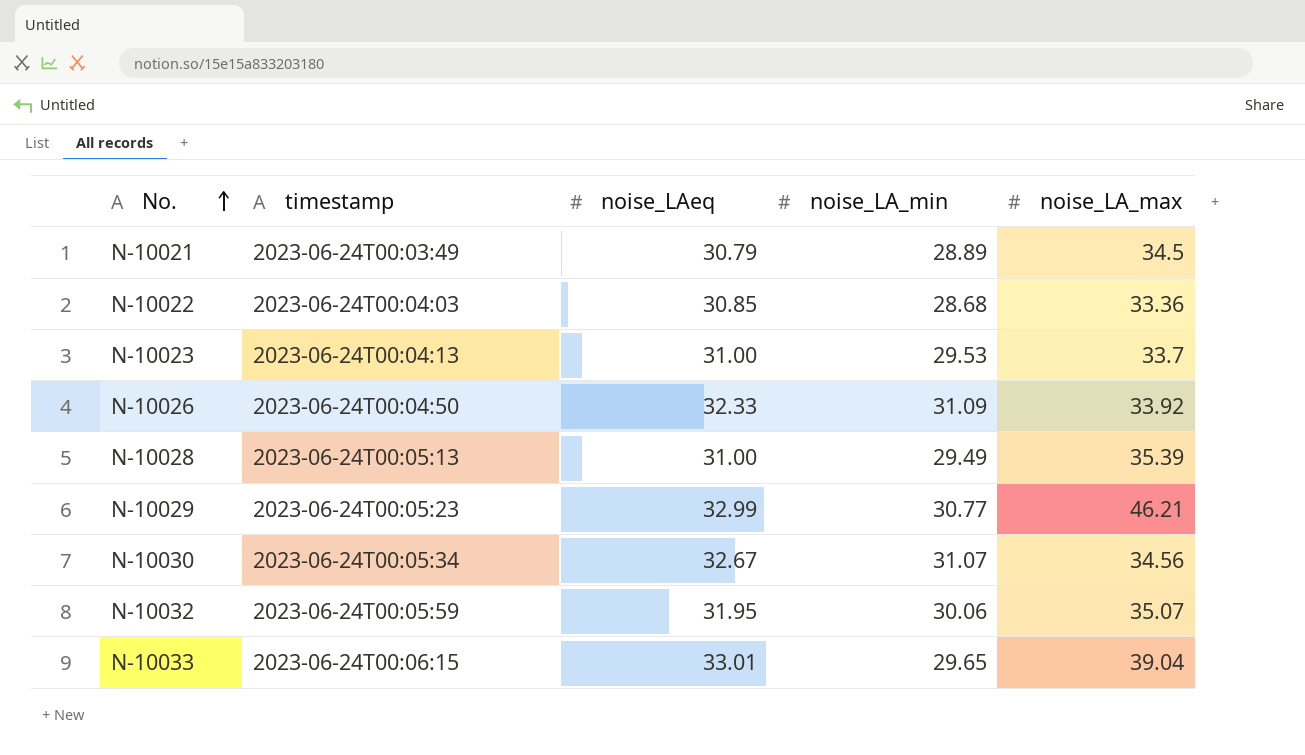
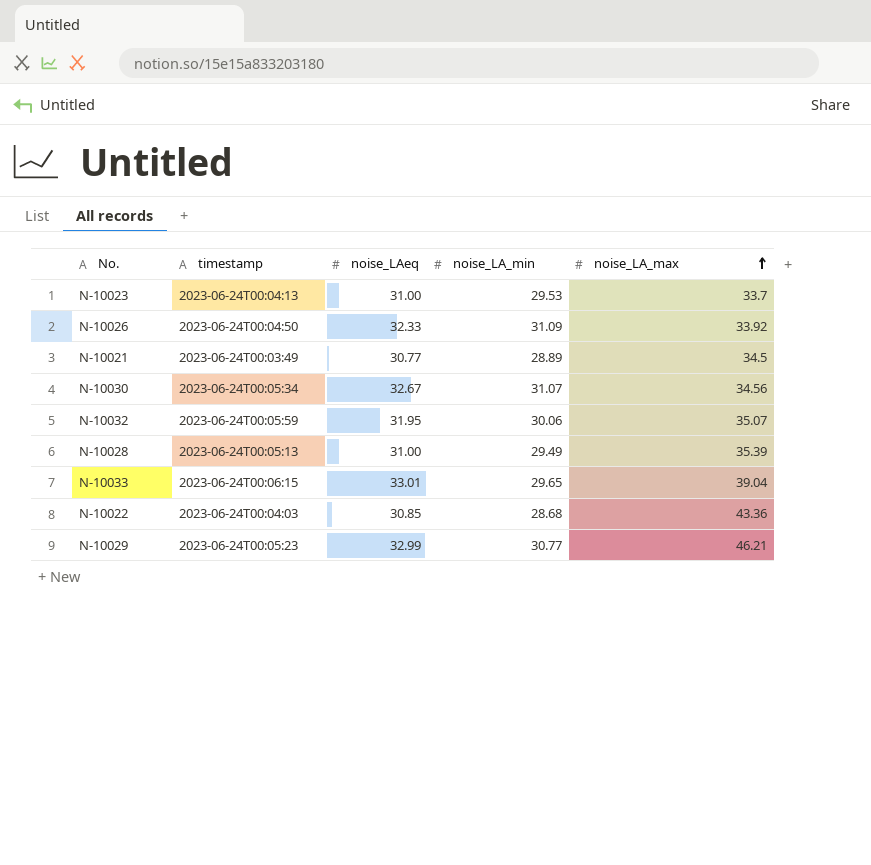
row order: No. ascending -> noise_LA_max ascending
N-10021 | noise_LAeq: 30.79 -> 30.77
N-10022 | noise_LA_max: 33.36 -> 43.36

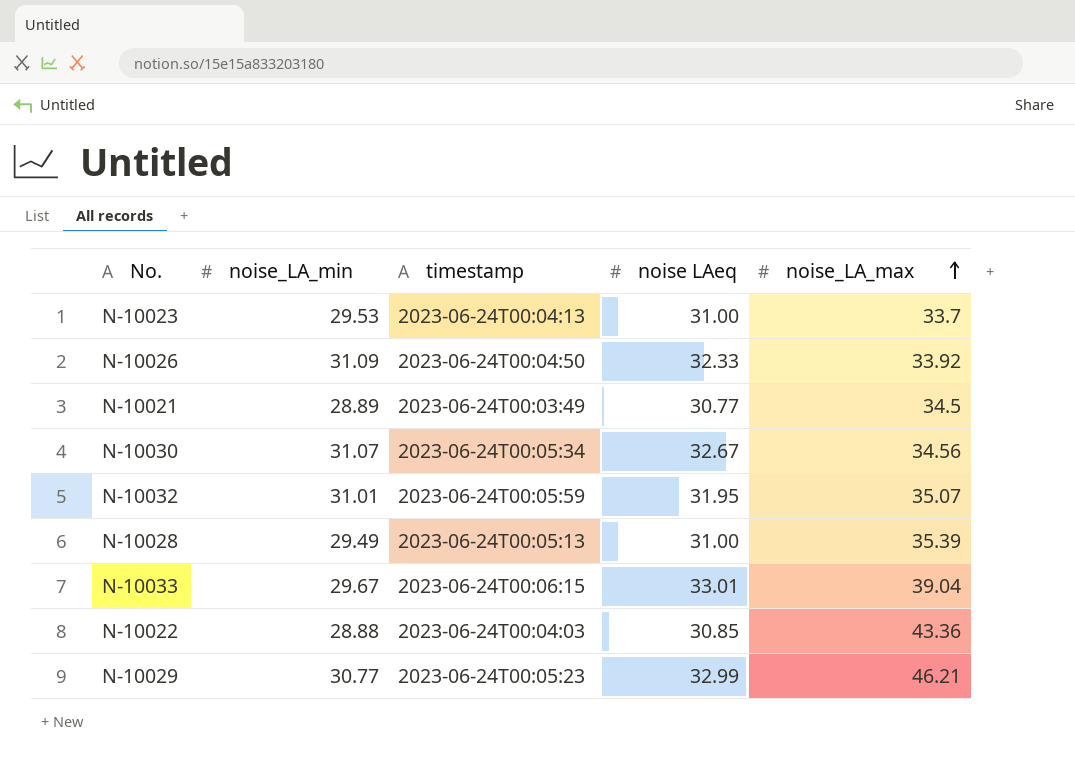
column noise_LA_min | position: 4 -> 2
column name: noise_LAeq -> noise LAeq
N-10032 | noise_LA_min: 30.06 -> 31.01
N-10033 | noise_LA_min: 29.65 -> 29.67
N-10022 | noise_LA_min: 28.68 -> 28.88

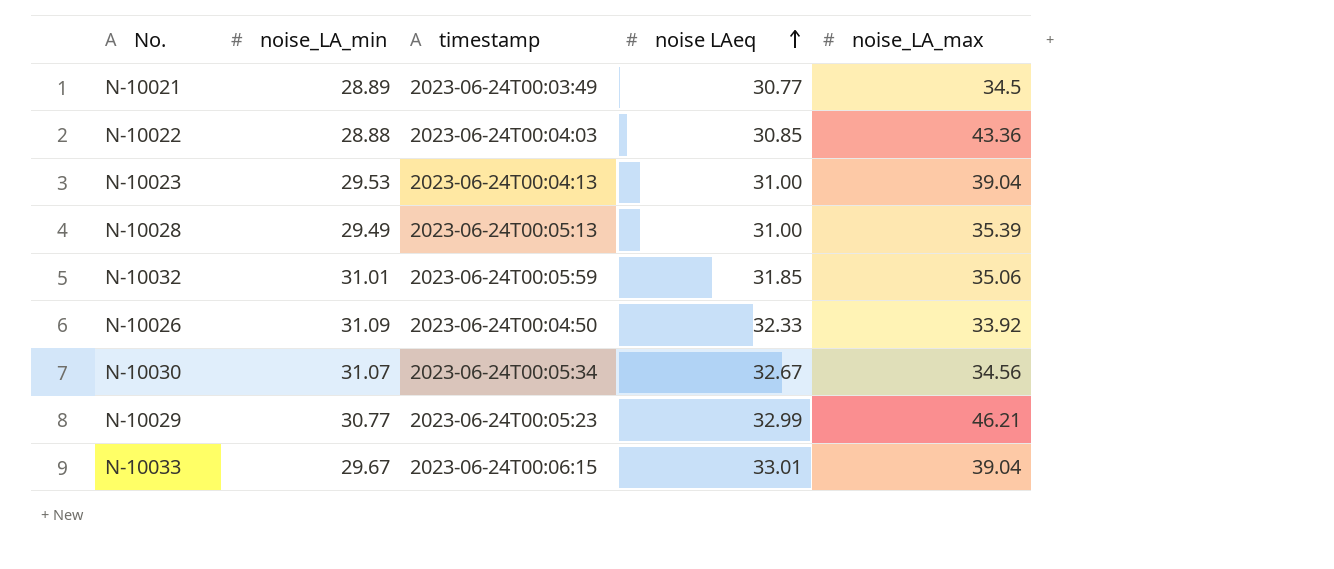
row order: noise_LA_max ascending -> noise LAeq ascending
N-10023 | noise_LA_max: 33.7 -> 39.04
N-10032 | noise LAeq: 31.95 -> 31.85
N-10032 | noise_LA_max: 35.07 -> 35.06

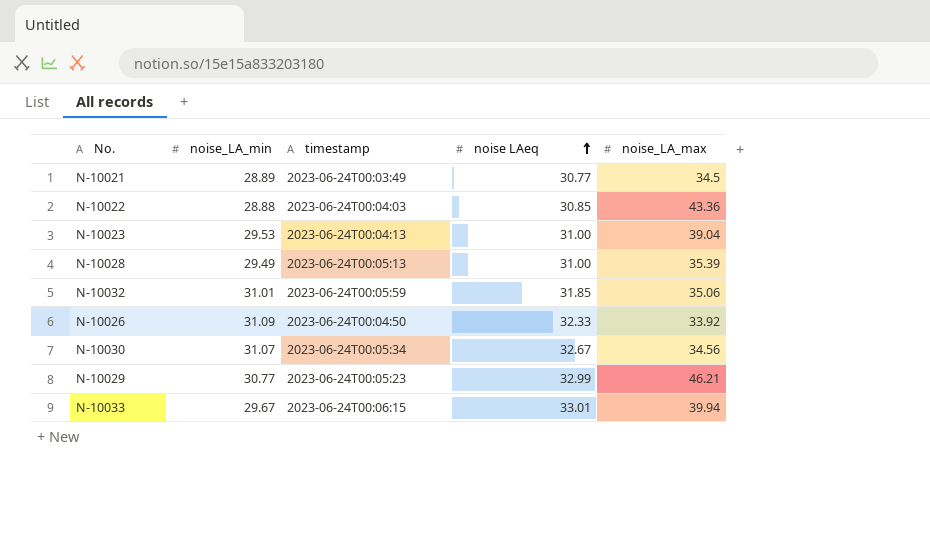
N-10033 | noise_LA_max: 39.04 -> 39.94

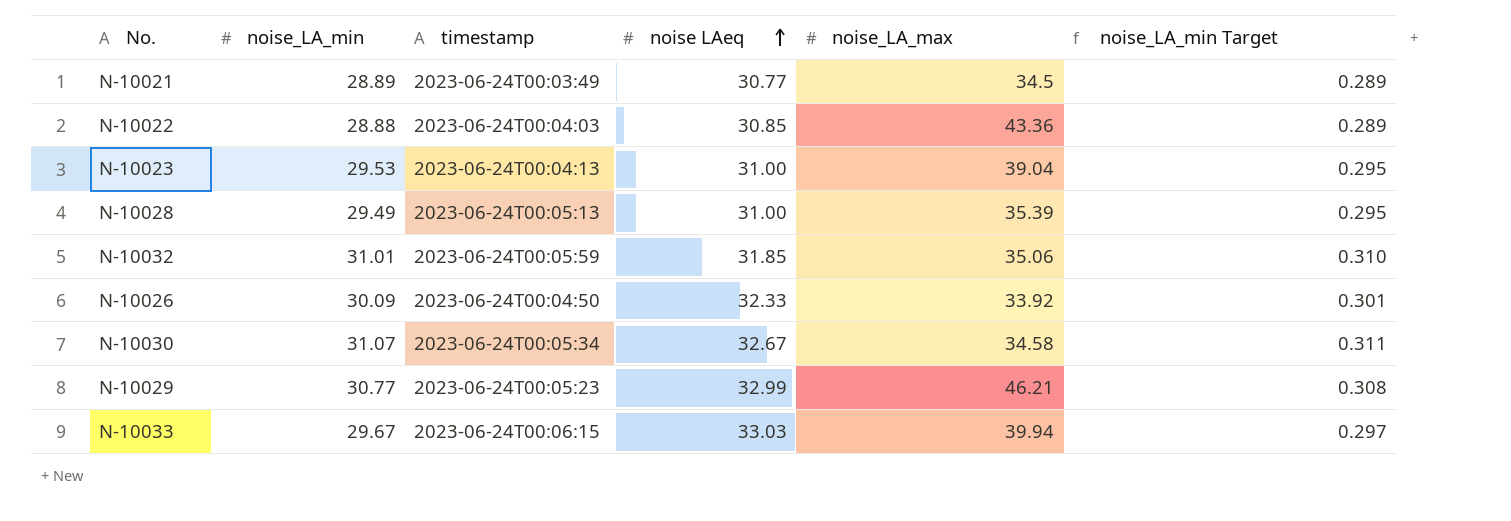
column noise_LA_min Target | formula: none -> [noise_LA_min] * 0.01
N-10026 | noise_LA_min: 31.09 -> 30.09
N-10030 | noise_LA_max: 34.56 -> 34.58
N-10033 | noise LAeq: 33.01 -> 33.03

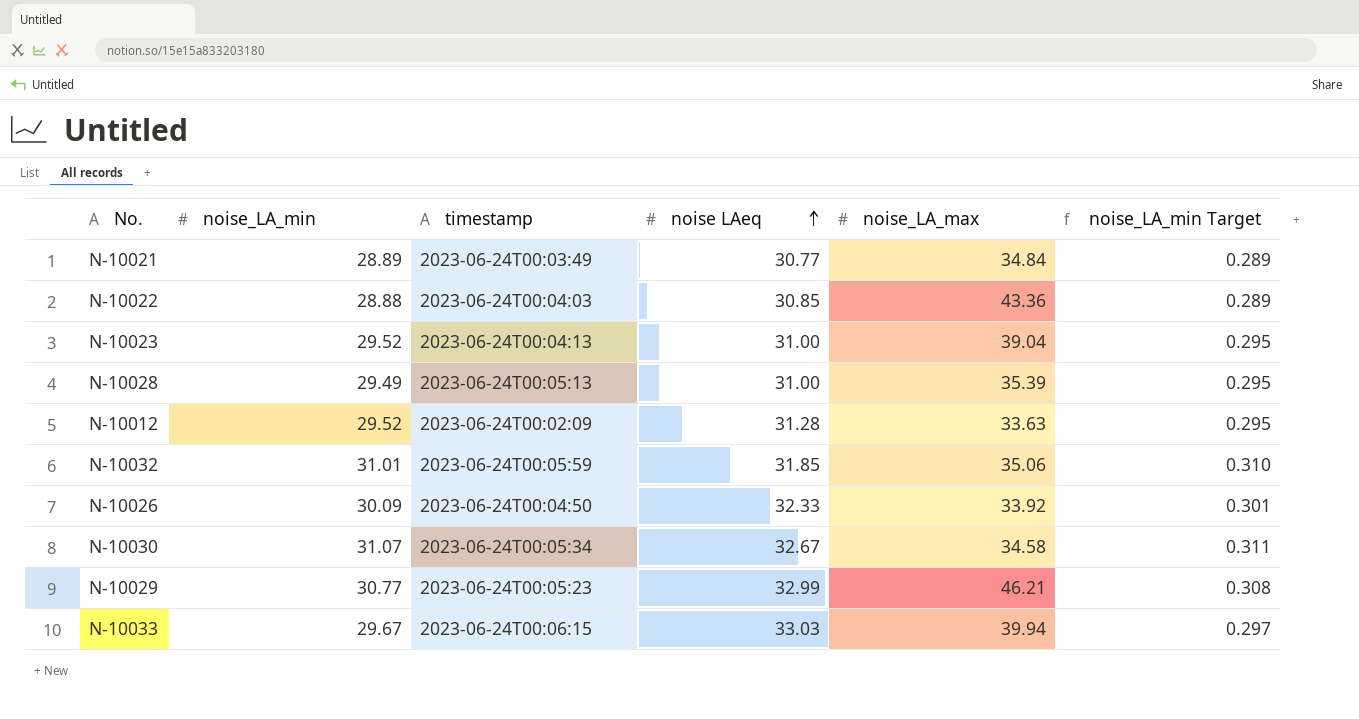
N-10021 | noise_LA_max: 34.5 -> 34.84
N-10023 | noise_LA_min: 29.53 -> 29.52
row N-10012: none -> 29.52 | 2023-06-24T00:02:09 | 31.28 | 33.63 | 0.295

